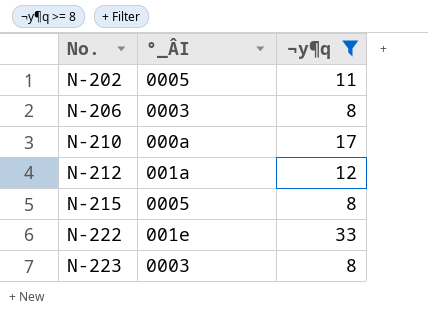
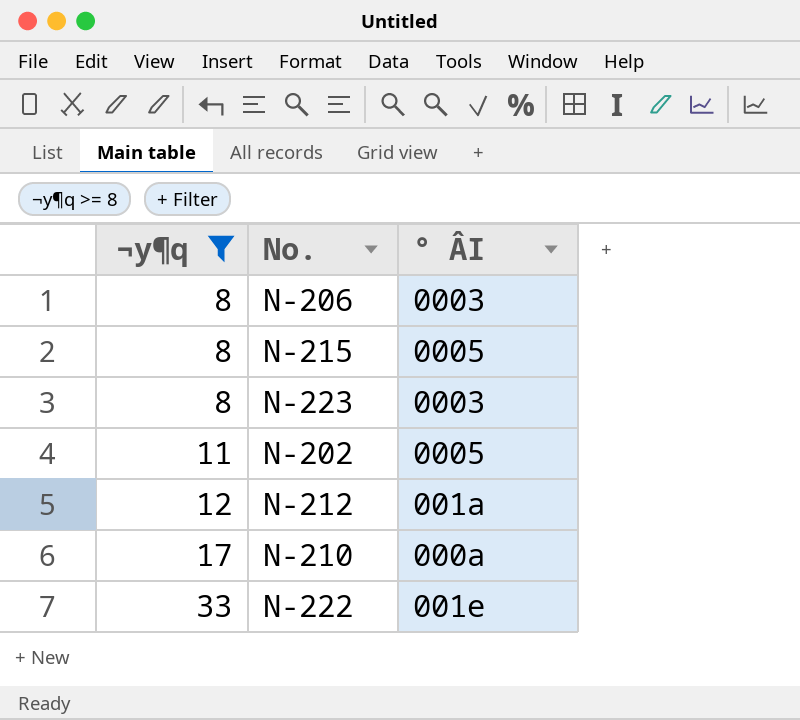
row order: No. ascending -> ¬y¶q ascending
column ¬y¶q | position: 3 -> 1
column name: °_ÂI -> ° ÂI

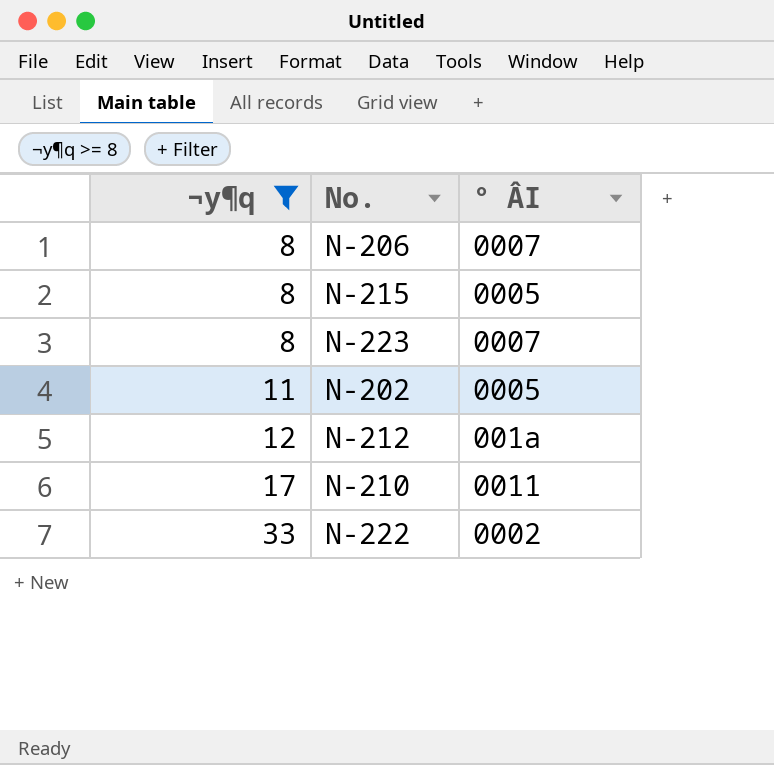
N-206 | ° ÂI: 0003 -> 0007
N-223 | ° ÂI: 0003 -> 0007
N-210 | ° ÂI: 000a -> 0011
N-222 | ° ÂI: 001e -> 0002

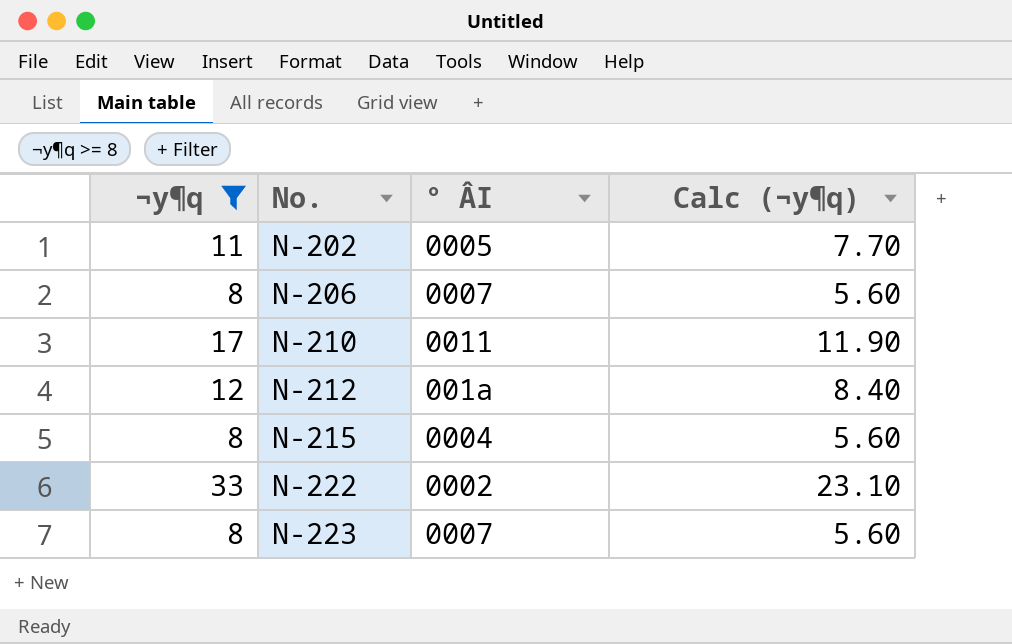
row order: ¬y¶q ascending -> No. ascending
column Calc (¬y¶q) | formula: none -> [¬y¶q] * 0.7
N-215 | ° ÂI: 0005 -> 0004

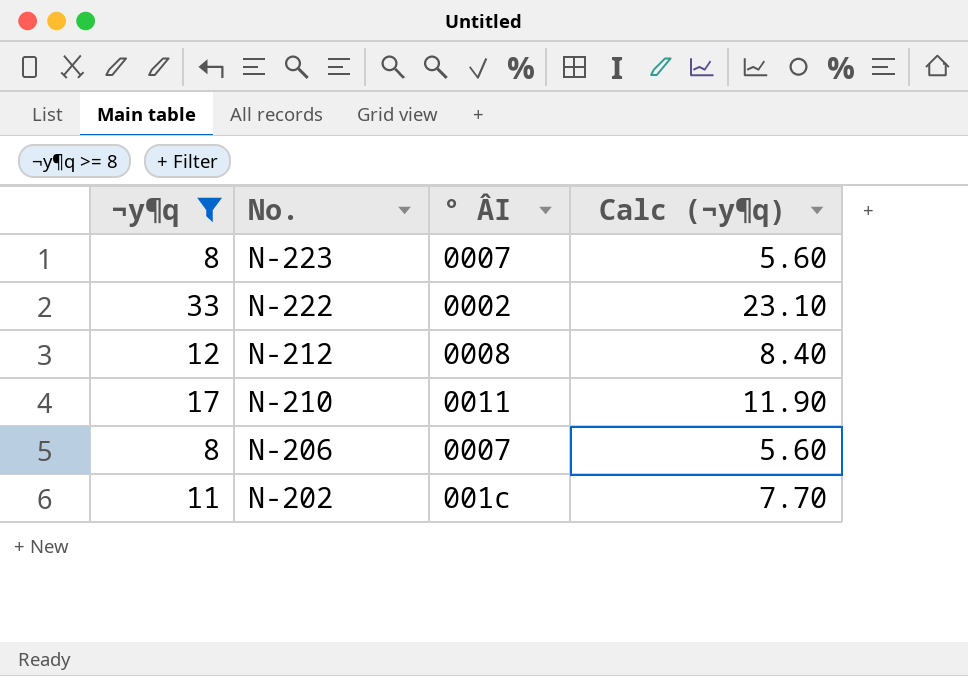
row order: No. ascending -> No. descending
row N-215: 8 | 0004 | 5.60 -> none
N-212 | ° ÂI: 001a -> 0008
N-202 | ° ÂI: 0005 -> 001c

